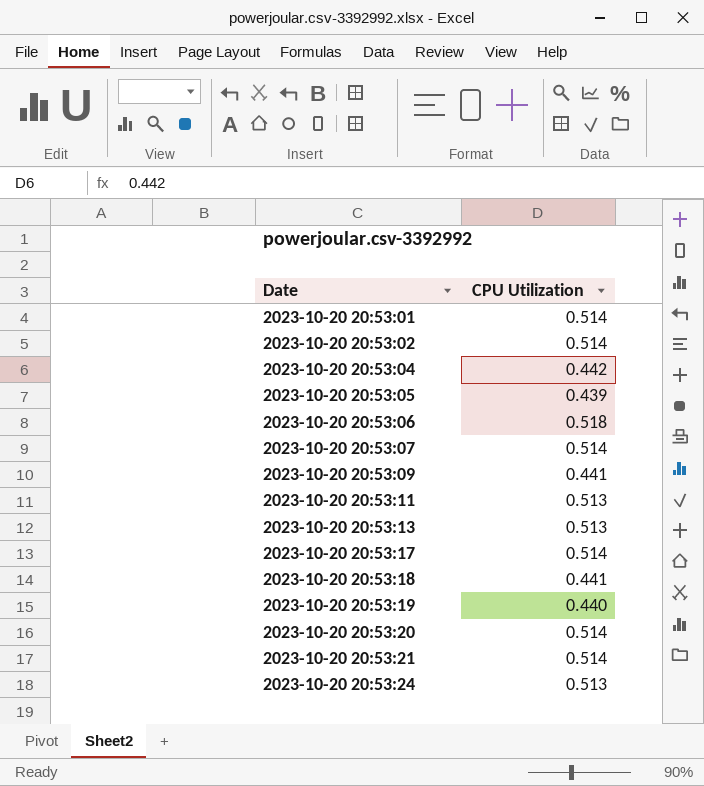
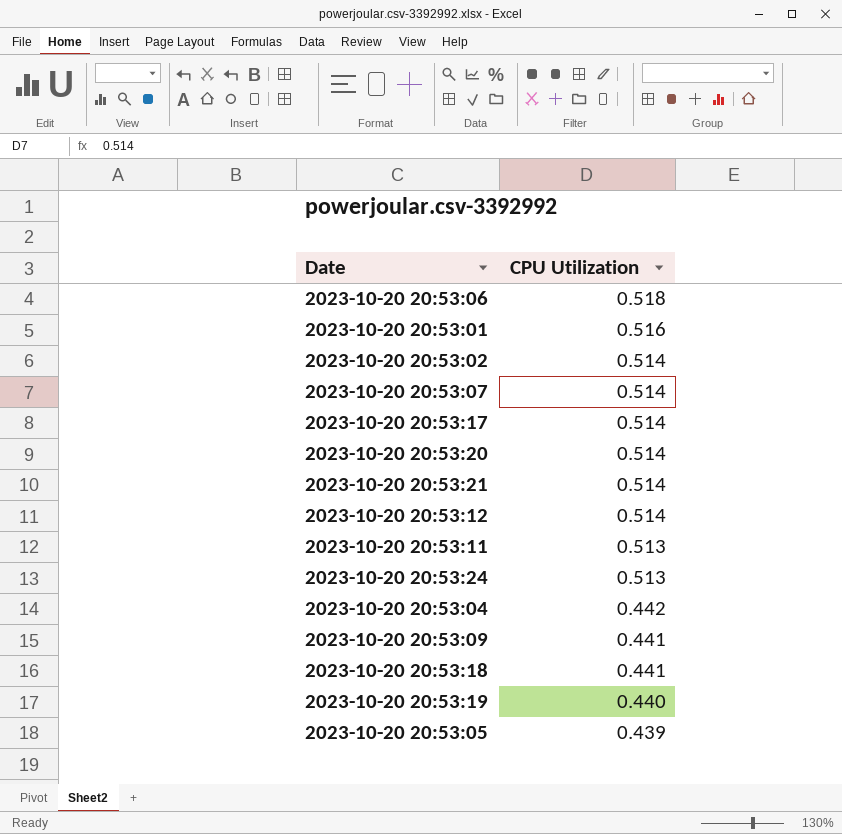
row order: Date ascending -> CPU Utilization descending
row 2023-10-20 20:53:13: 0.513 -> none
2023-10-20 20:53:01 | CPU Utilization: 0.514 -> 0.516
row 2023-10-20 20:53:12: none -> 0.514

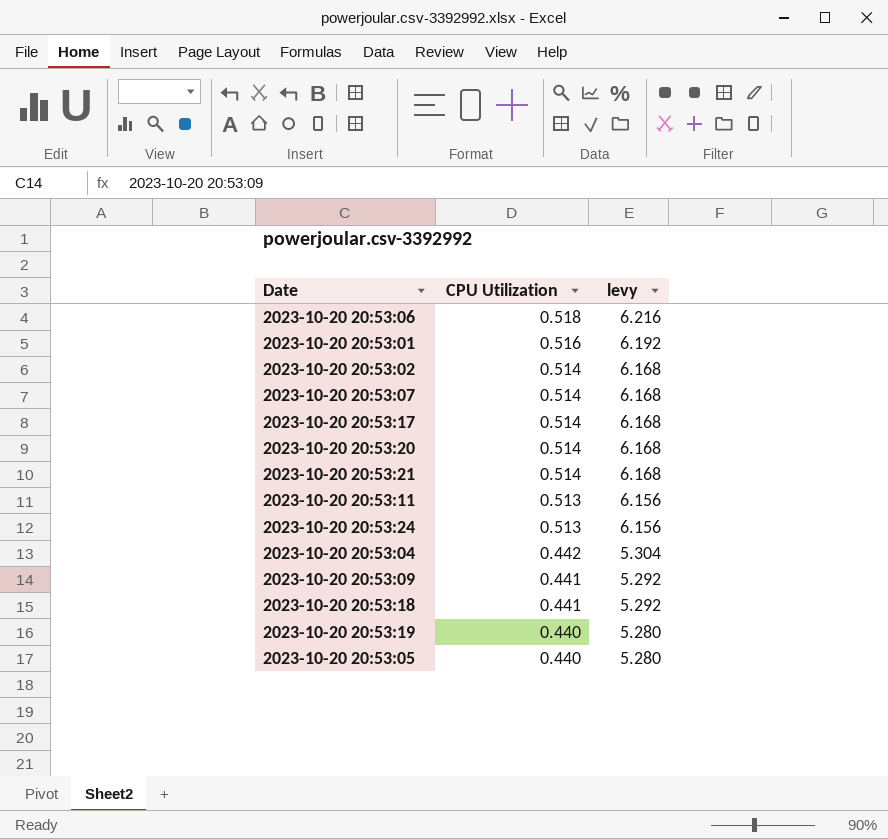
column levy | formula: none -> [CPU Utilization] * 12
row 2023-10-20 20:53:12: 0.514 -> none
2023-10-20 20:53:05 | CPU Utilization: 0.439 -> 0.440

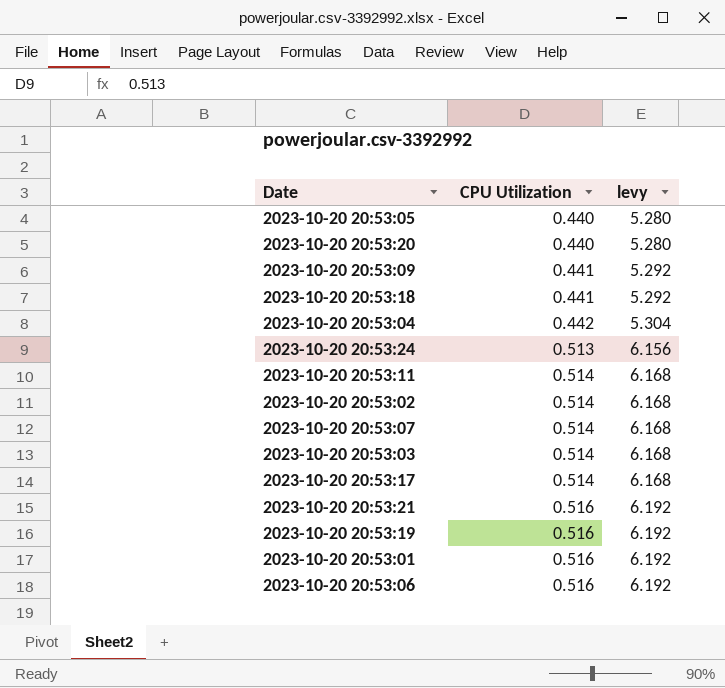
row order: CPU Utilization descending -> CPU Utilization ascending
2023-10-20 20:53:20 | CPU Utilization: 0.514 -> 0.440
2023-10-20 20:53:20 | levy: 6.168 -> 5.280
2023-10-20 20:53:11 | CPU Utilization: 0.513 -> 0.514
2023-10-20 20:53:11 | levy: 6.156 -> 6.168
row 2023-10-20 20:53:03: none -> 0.514 | 6.168
2023-10-20 20:53:21 | CPU Utilization: 0.514 -> 0.516
2023-10-20 20:53:21 | levy: 6.168 -> 6.192
2023-10-20 20:53:19 | CPU Utilization: 0.440 -> 0.516
2023-10-20 20:53:19 | levy: 5.280 -> 6.192
2023-10-20 20:53:06 | CPU Utilization: 0.518 -> 0.516
2023-10-20 20:53:06 | levy: 6.216 -> 6.192

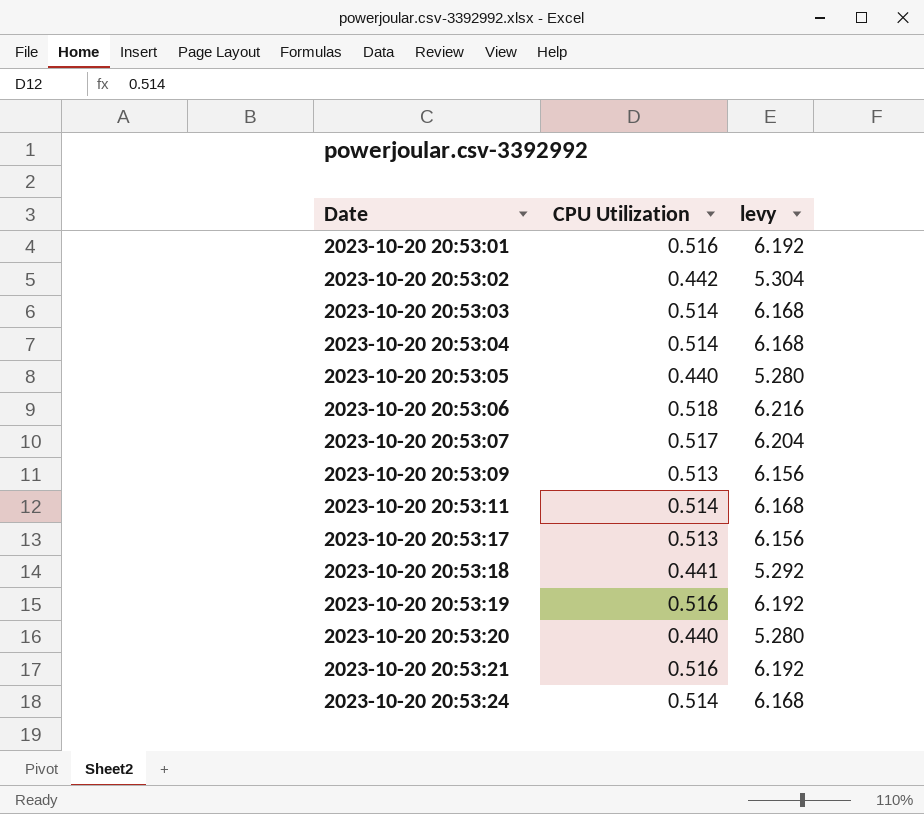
row order: CPU Utilization ascending -> Date ascending
2023-10-20 20:53:02 | CPU Utilization: 0.514 -> 0.442
2023-10-20 20:53:02 | levy: 6.168 -> 5.304
2023-10-20 20:53:04 | CPU Utilization: 0.442 -> 0.514
2023-10-20 20:53:04 | levy: 5.304 -> 6.168
2023-10-20 20:53:06 | CPU Utilization: 0.516 -> 0.518
2023-10-20 20:53:06 | levy: 6.192 -> 6.216
2023-10-20 20:53:07 | CPU Utilization: 0.514 -> 0.517
2023-10-20 20:53:07 | levy: 6.168 -> 6.204
2023-10-20 20:53:09 | CPU Utilization: 0.441 -> 0.513
2023-10-20 20:53:09 | levy: 5.292 -> 6.156
2023-10-20 20:53:17 | CPU Utilization: 0.514 -> 0.513
2023-10-20 20:53:17 | levy: 6.168 -> 6.156
2023-10-20 20:53:24 | CPU Utilization: 0.513 -> 0.514
2023-10-20 20:53:24 | levy: 6.156 -> 6.168

